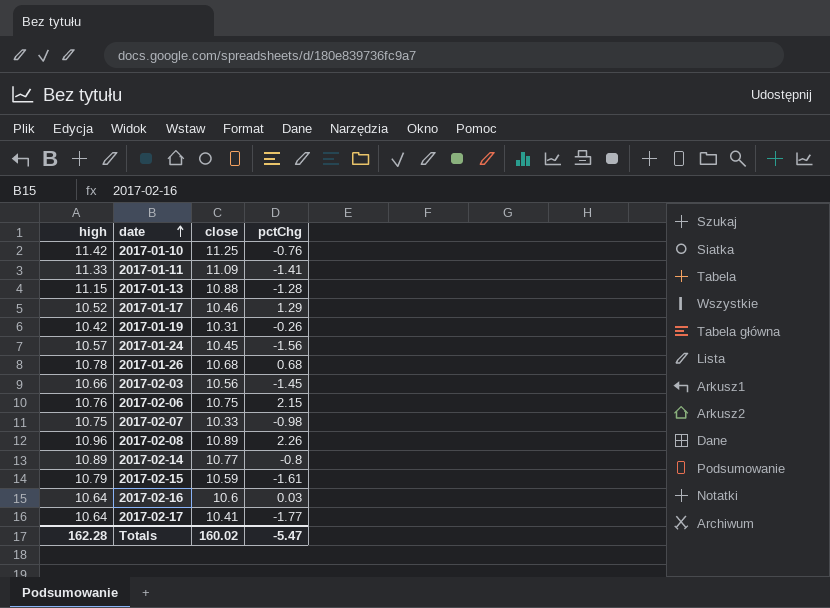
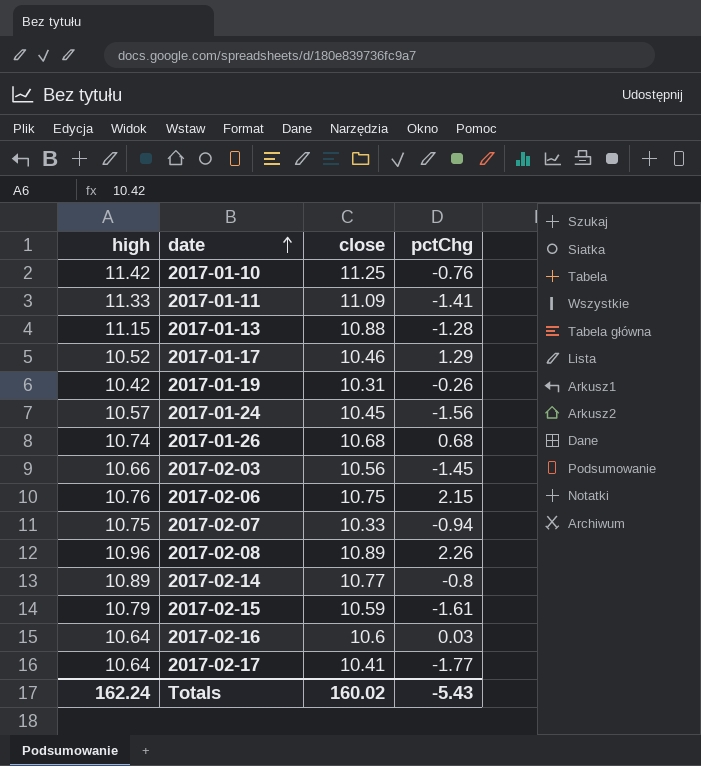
2017-01-26 | high: 10.78 -> 10.74
2017-02-07 | pctChg: -0.98 -> -0.94
Totals | high: 162.28 -> 162.24
Totals | pctChg: -5.47 -> -5.43

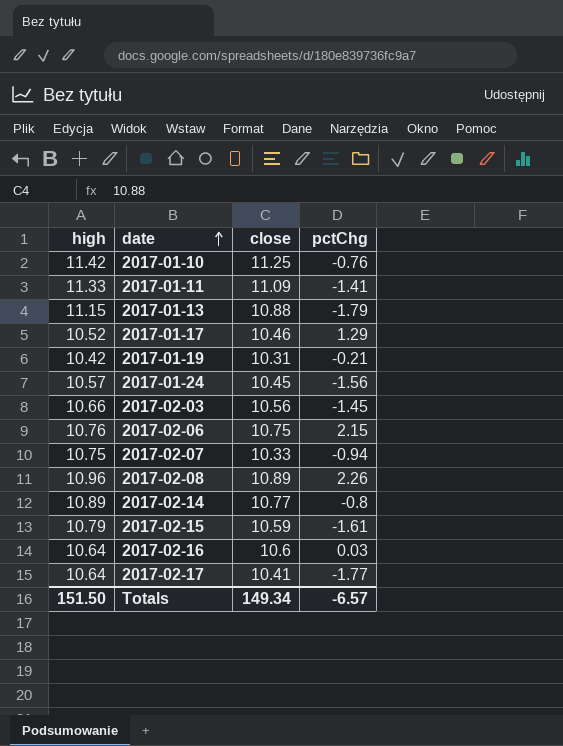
row 2017-01-26: 10.74 | 10.68 | 0.68 -> none
2017-01-13 | pctChg: -1.28 -> -1.79
2017-01-19 | pctChg: -0.26 -> -0.21
Totals | high: 162.24 -> 151.50
Totals | close: 160.02 -> 149.34
Totals | pctChg: -5.43 -> -6.57

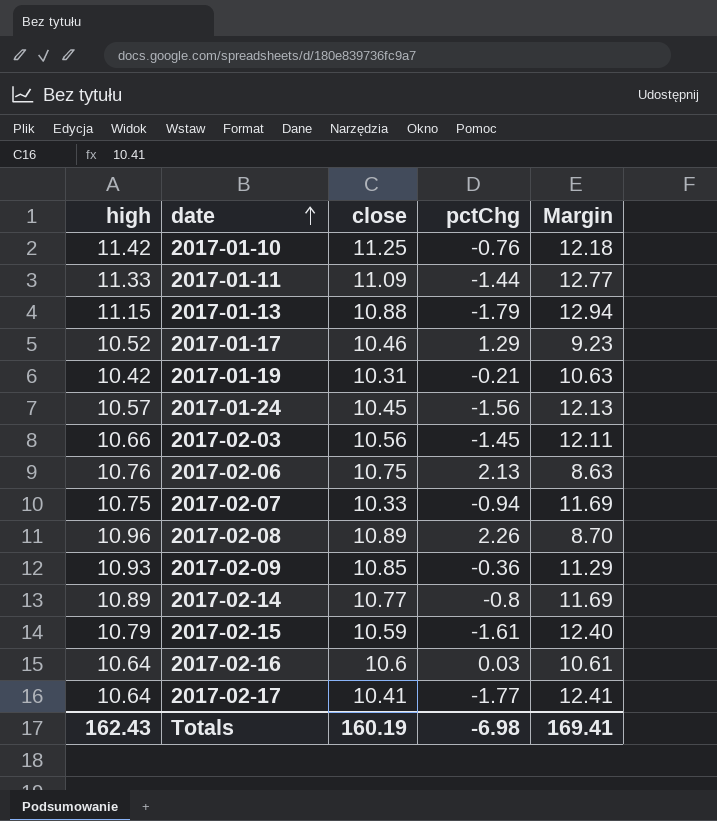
column Margin | formula: none -> [high] - [pctChg]
2017-01-11 | pctChg: -1.41 -> -1.44
2017-02-06 | pctChg: 2.15 -> 2.13
row 2017-02-09: none -> 10.93 | 10.85 | -0.36 | 11.29
Totals | high: 151.50 -> 162.43
Totals | close: 149.34 -> 160.19
Totals | pctChg: -6.57 -> -6.98

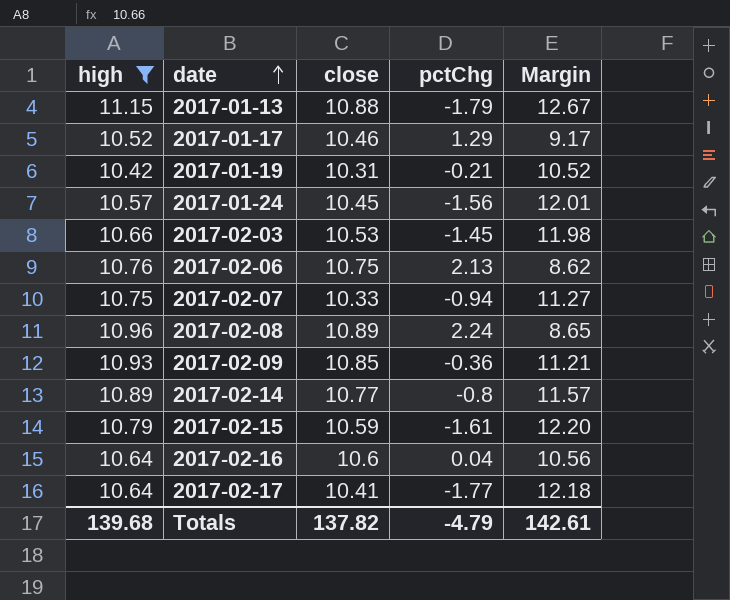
filter: none -> high <= 11.15
column Margin | formula: [high] - [pctChg] -> [close] - [pctChg]
2017-02-03 | close: 10.56 -> 10.53
2017-02-08 | pctChg: 2.26 -> 2.24
2017-02-16 | pctChg: 0.03 -> 0.04
Totals | high: 162.43 -> 139.68
Totals | close: 160.19 -> 137.82
Totals | pctChg: -6.98 -> -4.79
Totals | Margin: 169.41 -> 142.61

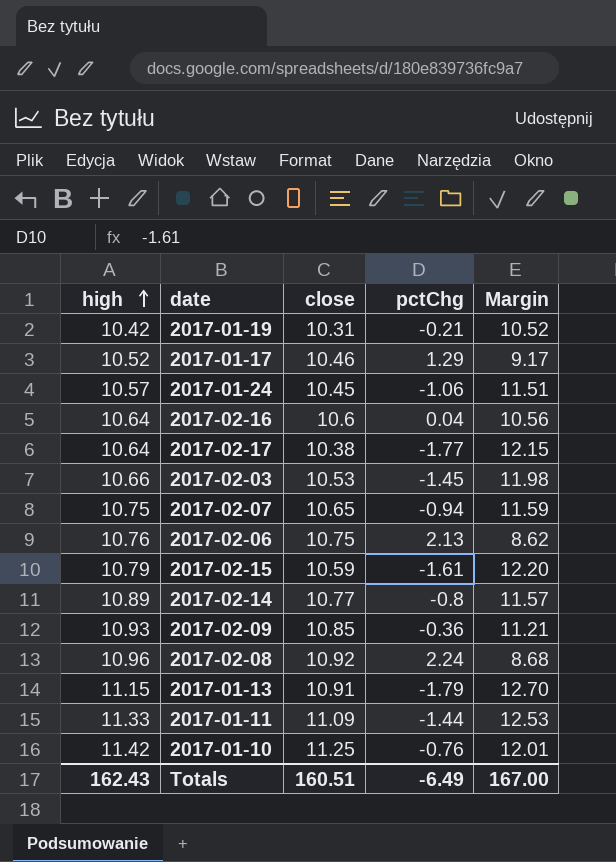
filter: high <= 11.15 -> none
row order: date ascending -> high ascending
2017-01-24 | pctChg: -1.56 -> -1.06
2017-01-24 | Margin: 12.01 -> 11.51
2017-02-17 | close: 10.41 -> 10.38
2017-02-17 | Margin: 12.18 -> 12.15
2017-02-07 | close: 10.33 -> 10.65
2017-02-07 | Margin: 11.27 -> 11.59
2017-02-08 | close: 10.89 -> 10.92
2017-02-08 | Margin: 8.65 -> 8.68
2017-01-13 | close: 10.88 -> 10.91
2017-01-13 | Margin: 12.67 -> 12.70
Totals | high: 139.68 -> 162.43
Totals | close: 137.82 -> 160.51
Totals | pctChg: -4.79 -> -6.49
Totals | Margin: 142.61 -> 167.00

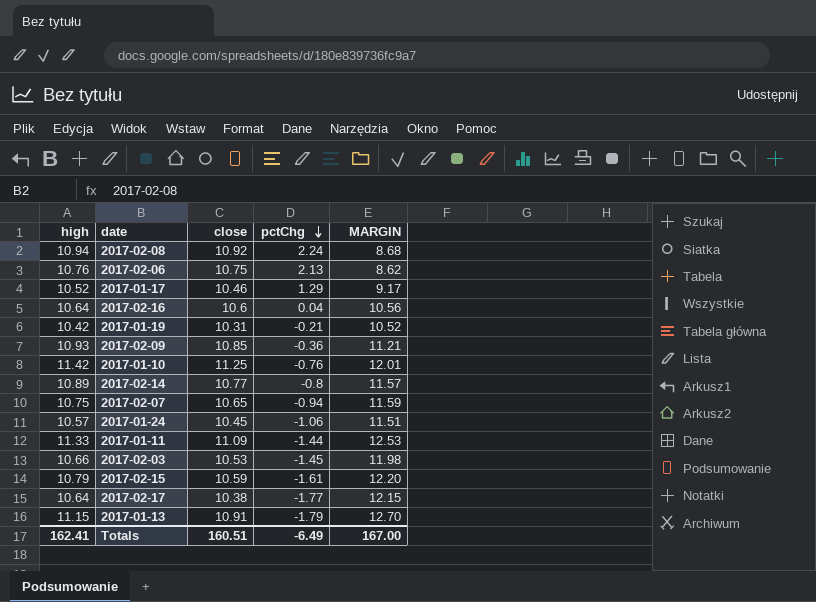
row order: high ascending -> pctChg descending
column name: Margin -> MARGIN
2017-02-08 | high: 10.96 -> 10.94
Totals | high: 162.43 -> 162.41

